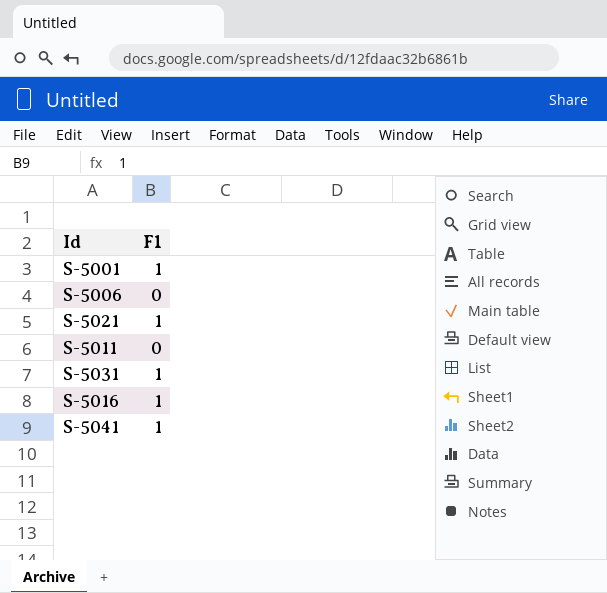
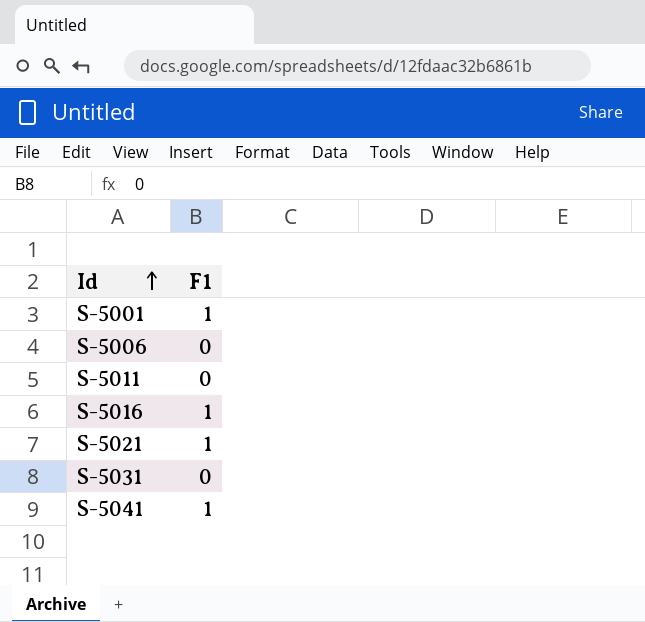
row order: none -> Id ascending
S-5031 | F1: 1 -> 0

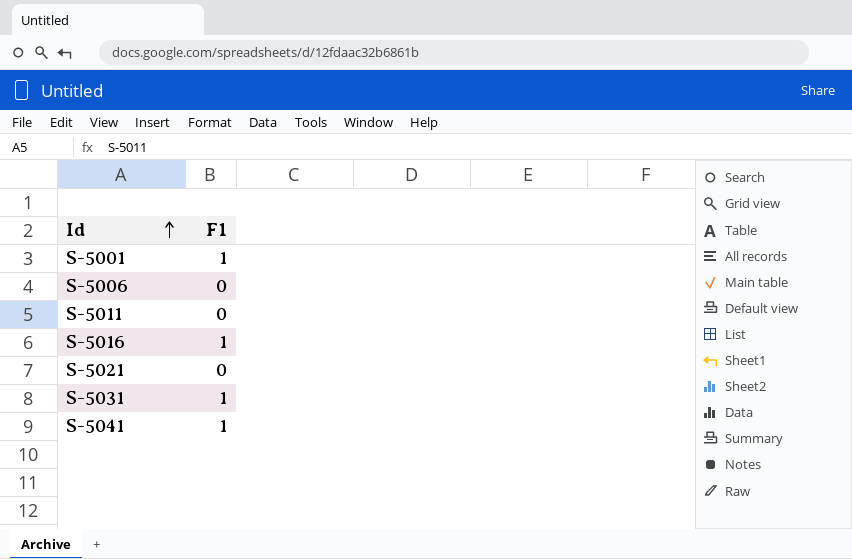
S-5021 | F1: 1 -> 0
S-5031 | F1: 0 -> 1

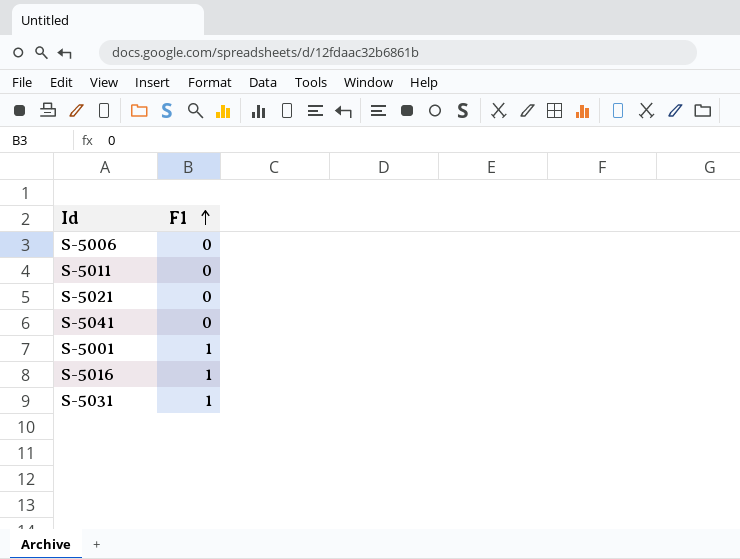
row order: Id ascending -> F1 ascending
S-5041 | F1: 1 -> 0

